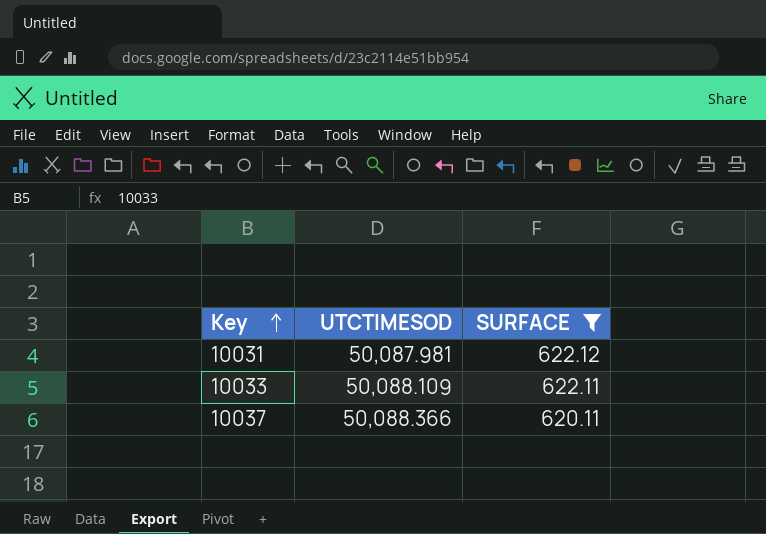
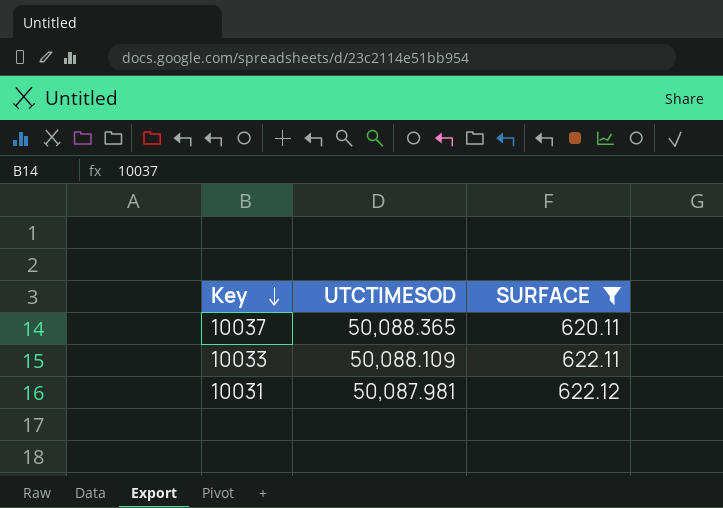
row order: Key ascending -> Key descending
10037 | UTCTIMESOD: 50,088.366 -> 50,088.365

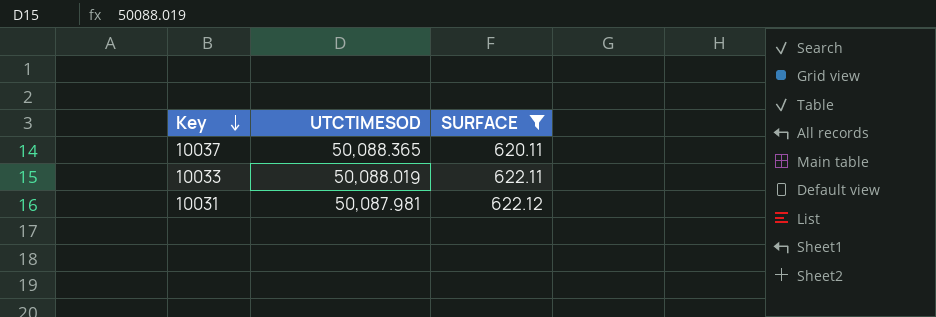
10033 | UTCTIMESOD: 50,088.109 -> 50,088.019

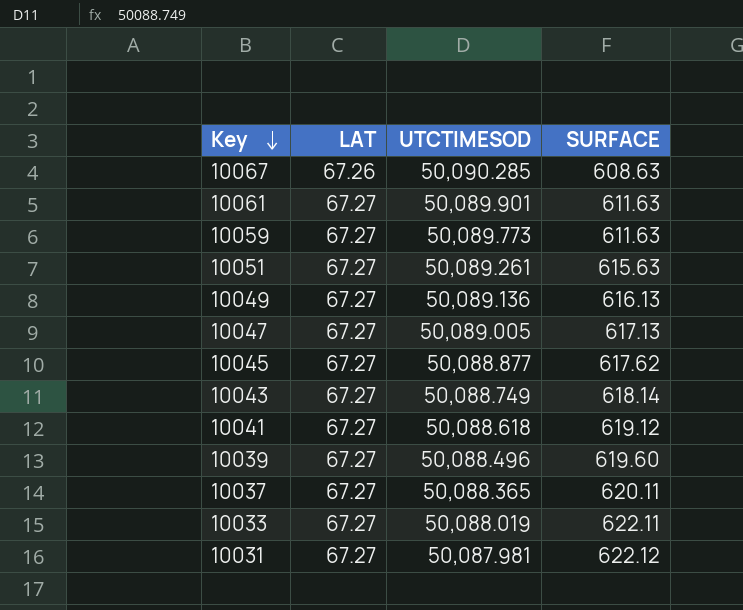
filter: SURFACE >= 620.11 -> none
column LAT | position: none -> 2

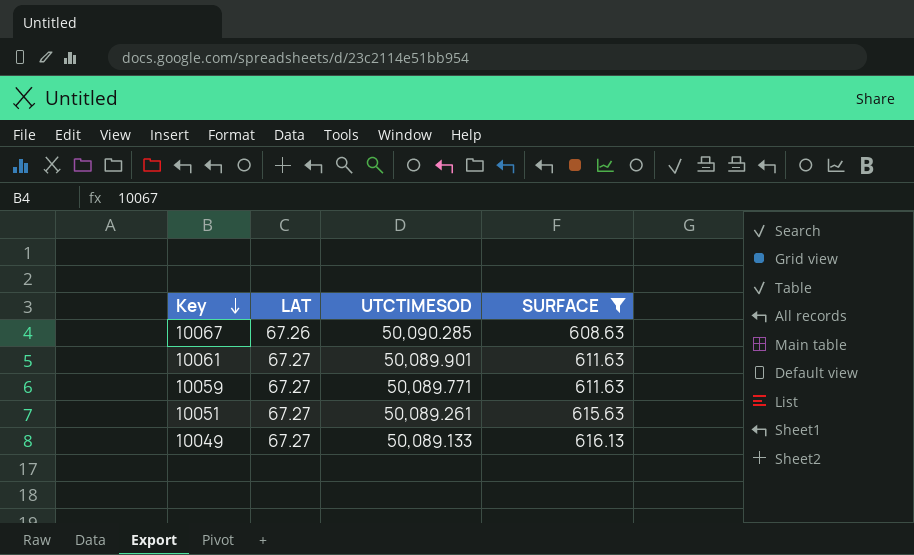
filter: none -> SURFACE <= 616.13
10059 | UTCTIMESOD: 50,089.773 -> 50,089.771
10049 | UTCTIMESOD: 50,089.136 -> 50,089.133

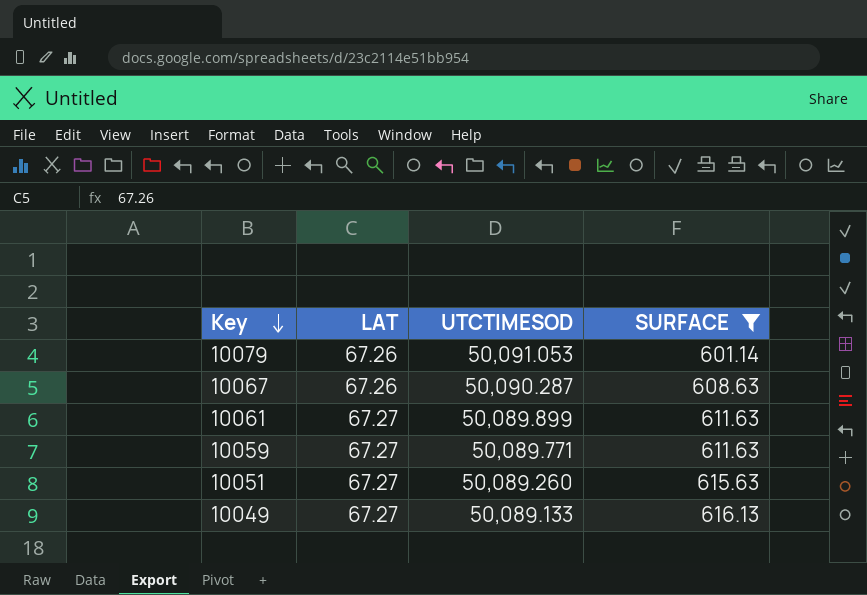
row 10079: none -> 67.26 | 50,091.053 | 601.14
10067 | UTCTIMESOD: 50,090.285 -> 50,090.287
10061 | UTCTIMESOD: 50,089.901 -> 50,089.899
10051 | UTCTIMESOD: 50,089.261 -> 50,089.260

